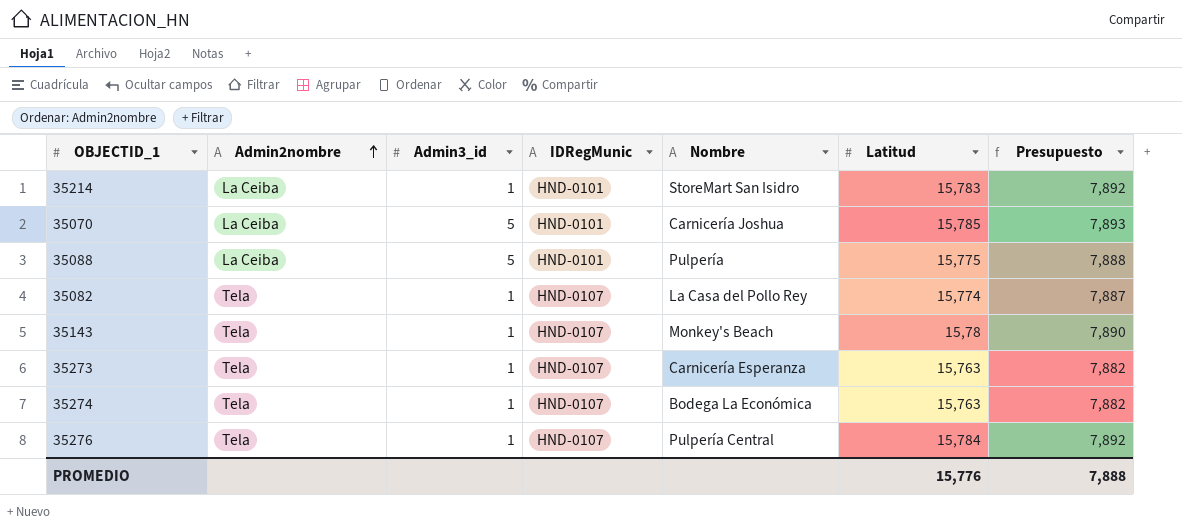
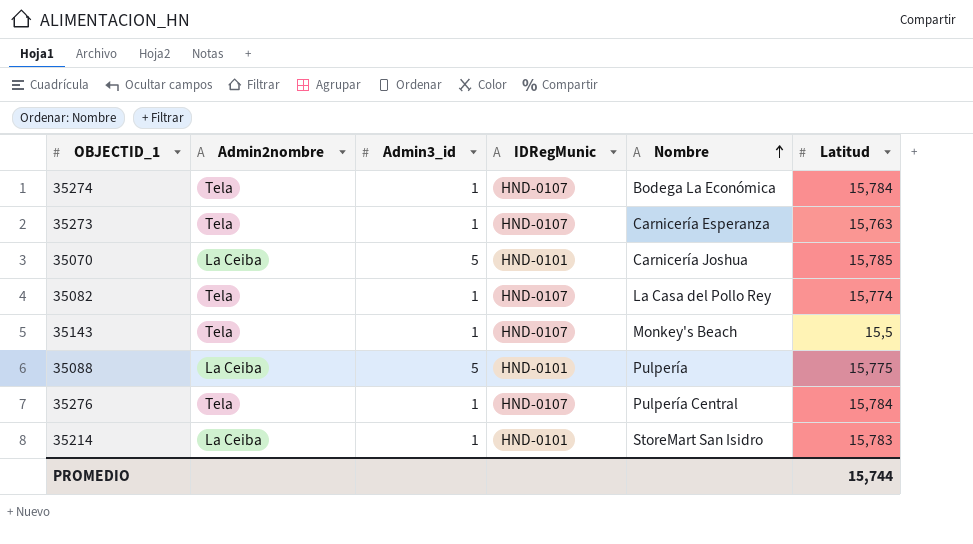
row order: Admin2nombre ascending -> Nombre ascending
column Presupuesto | formula: [Latitud] * 0,5 -> none
35274 | Latitud: 15,763 -> 15,784
35143 | Latitud: 15,78 -> 15,5
PROMEDIO | Latitud: 15,776 -> 15,744

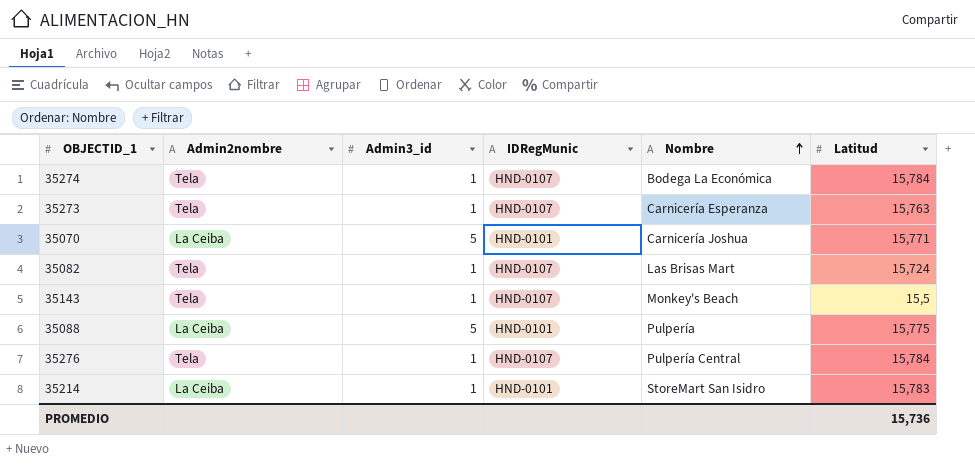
35070 | Latitud: 15,785 -> 15,771
35082 | Nombre: La Casa del Pollo Rey -> Las Brisas Mart
35082 | Latitud: 15,774 -> 15,724
PROMEDIO | Latitud: 15,744 -> 15,736

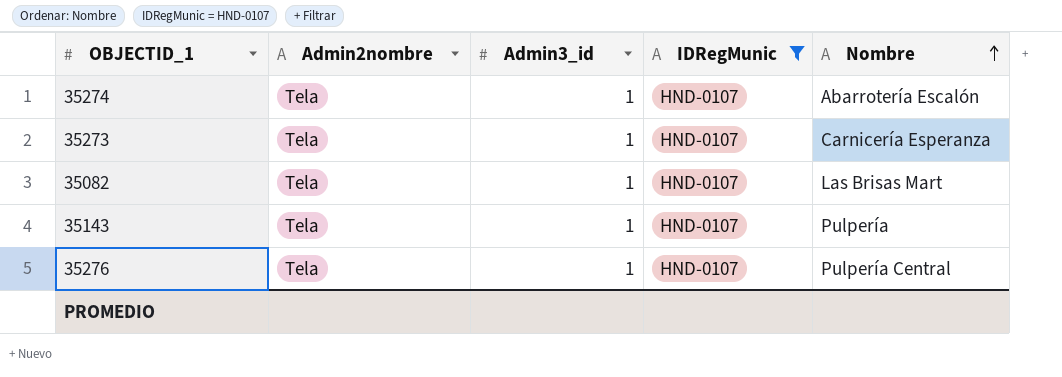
filter: none -> IDRegMunic = HND-0107
column Latitud | position: 6 -> none
35274 | Nombre: Bodega La Económica -> Abarrotería Escalón
35143 | Nombre: Monkey's Beach -> Pulpería

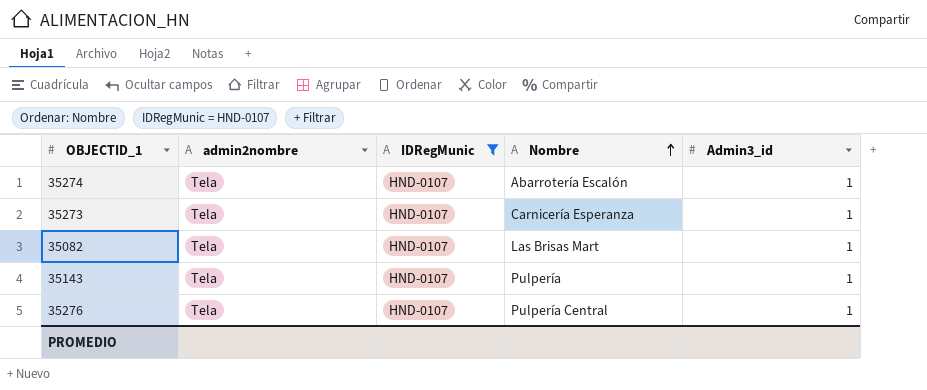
column name: Admin2nombre -> admin2nombre
column Admin3_id | position: 3 -> 5

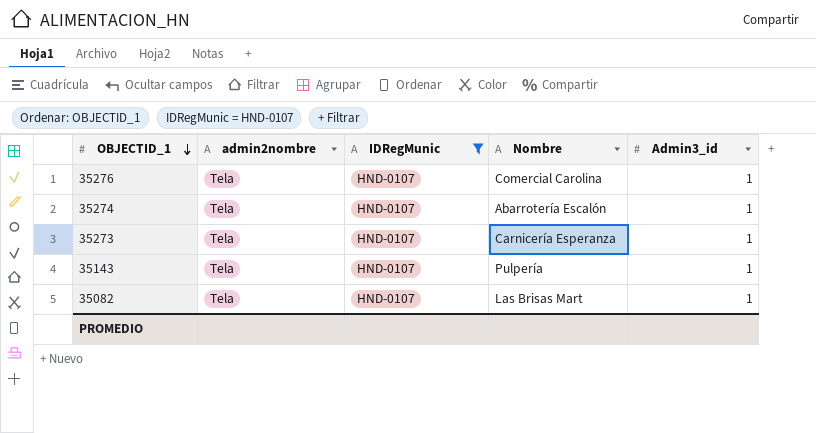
row order: Nombre ascending -> OBJECTID_1 descending
35276 | Nombre: Pulpería Central -> Comercial Carolina

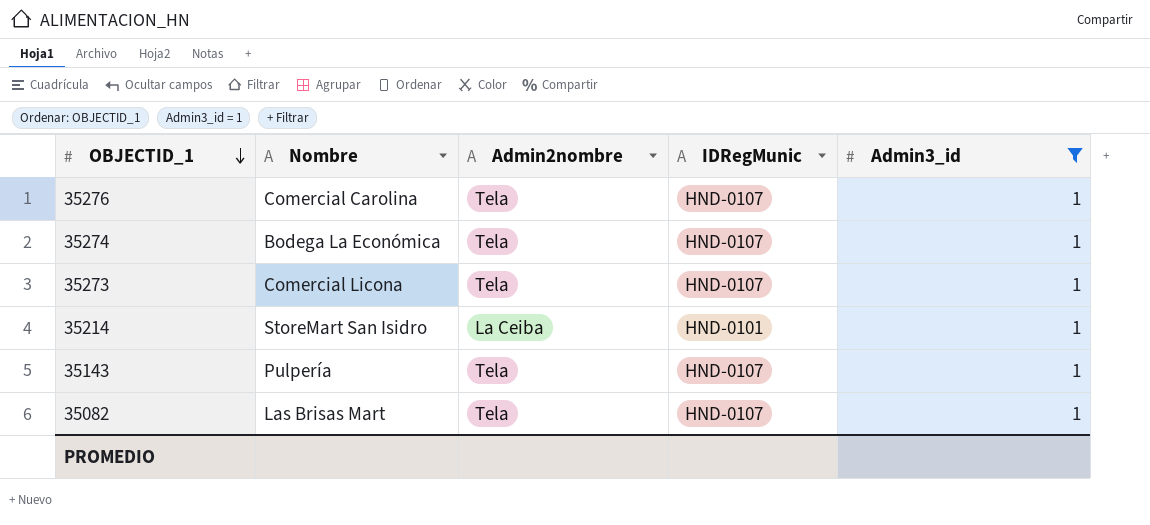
filter: IDRegMunic = HND-0107 -> Admin3_id = 1
column Nombre | position: 4 -> 2
column name: admin2nombre -> Admin2nombre
35274 | Nombre: Abarrotería Escalón -> Bodega La Económica
35273 | Nombre: Carnicería Esperanza -> Comercial Licona

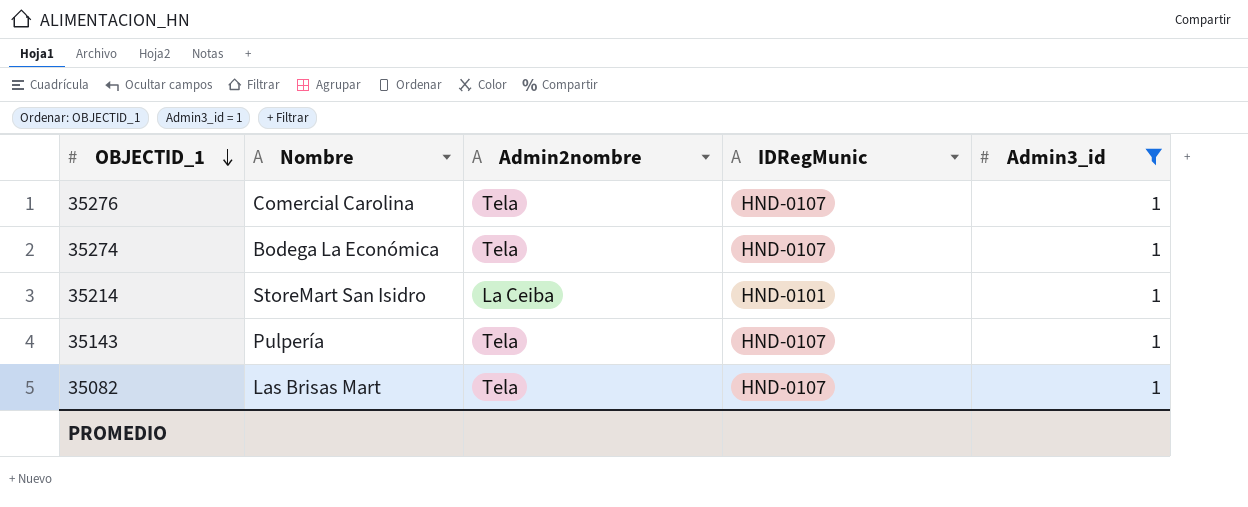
row 35273: Comercial Licona | Tela | HND-0107 | 1 -> none

